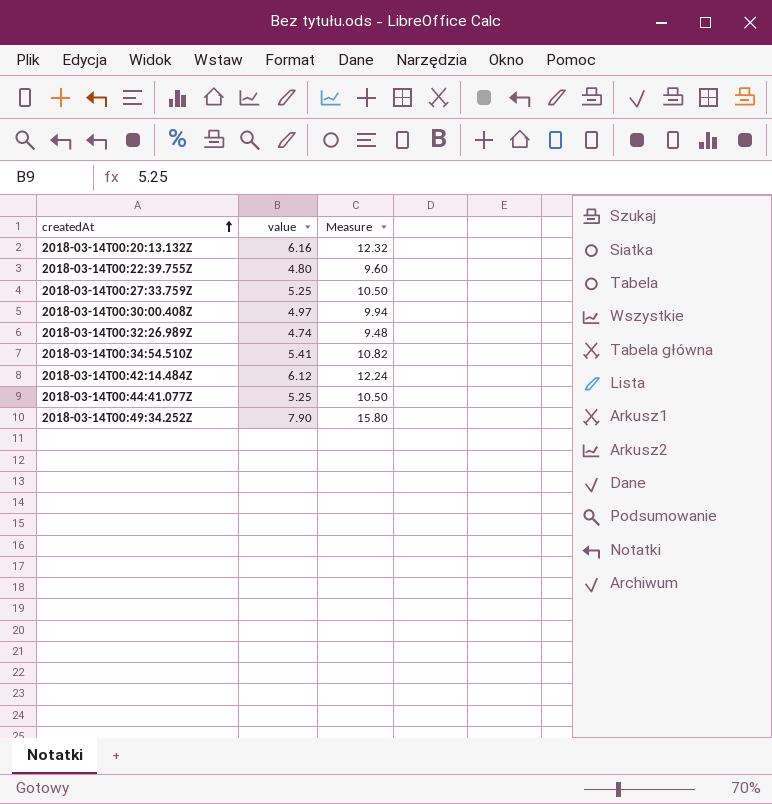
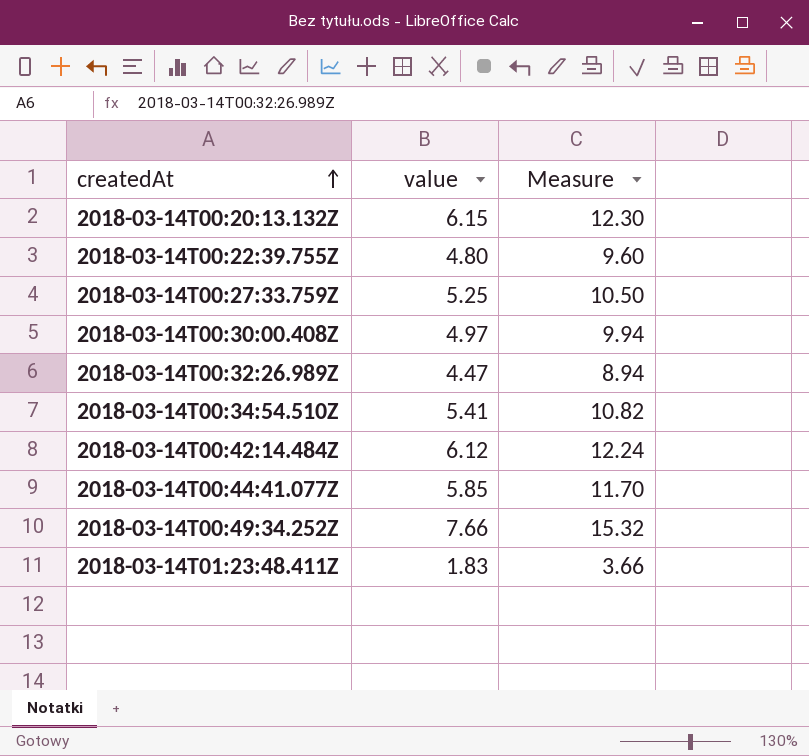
2018-03-14T00:20:13.132Z | value: 6.16 -> 6.15
2018-03-14T00:20:13.132Z | Measure: 12.32 -> 12.30
2018-03-14T00:32:26.989Z | value: 4.74 -> 4.47
2018-03-14T00:32:26.989Z | Measure: 9.48 -> 8.94
2018-03-14T00:44:41.077Z | value: 5.25 -> 5.85
2018-03-14T00:44:41.077Z | Measure: 10.50 -> 11.70
2018-03-14T00:49:34.252Z | value: 7.90 -> 7.66
2018-03-14T00:49:34.252Z | Measure: 15.80 -> 15.32
row 2018-03-14T01:23:48.411Z: none -> 1.83 | 3.66

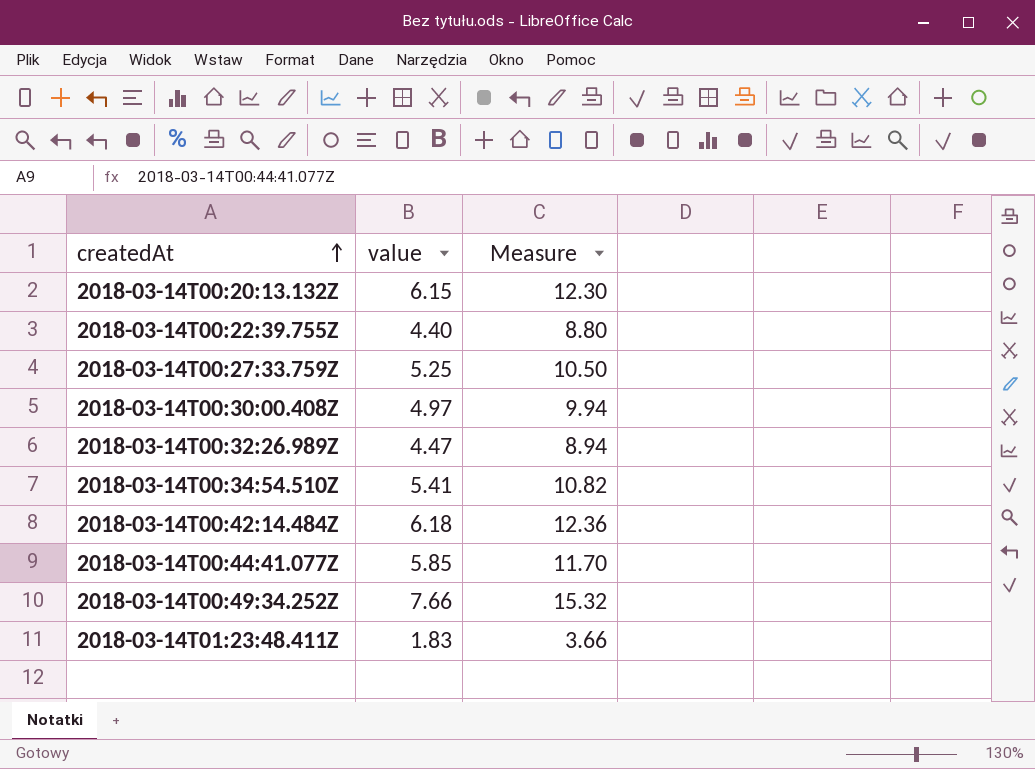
2018-03-14T00:22:39.755Z | value: 4.80 -> 4.40
2018-03-14T00:22:39.755Z | Measure: 9.60 -> 8.80
2018-03-14T00:42:14.484Z | value: 6.12 -> 6.18
2018-03-14T00:42:14.484Z | Measure: 12.24 -> 12.36

